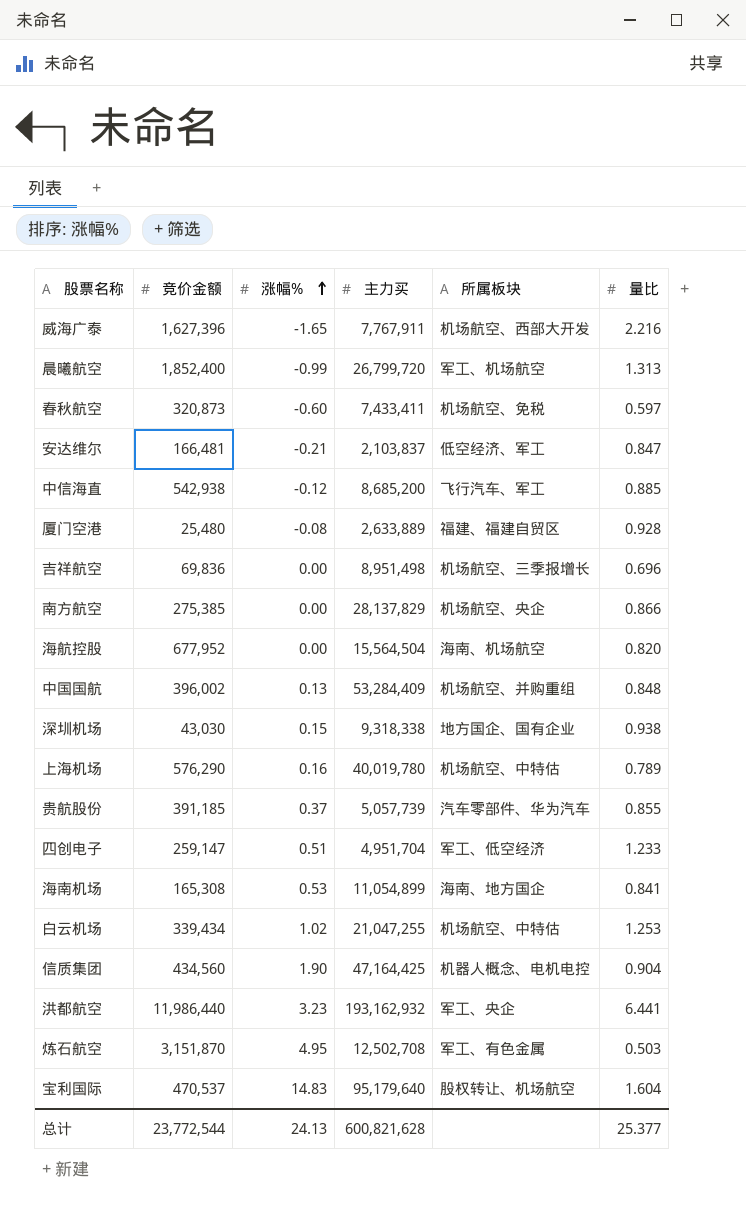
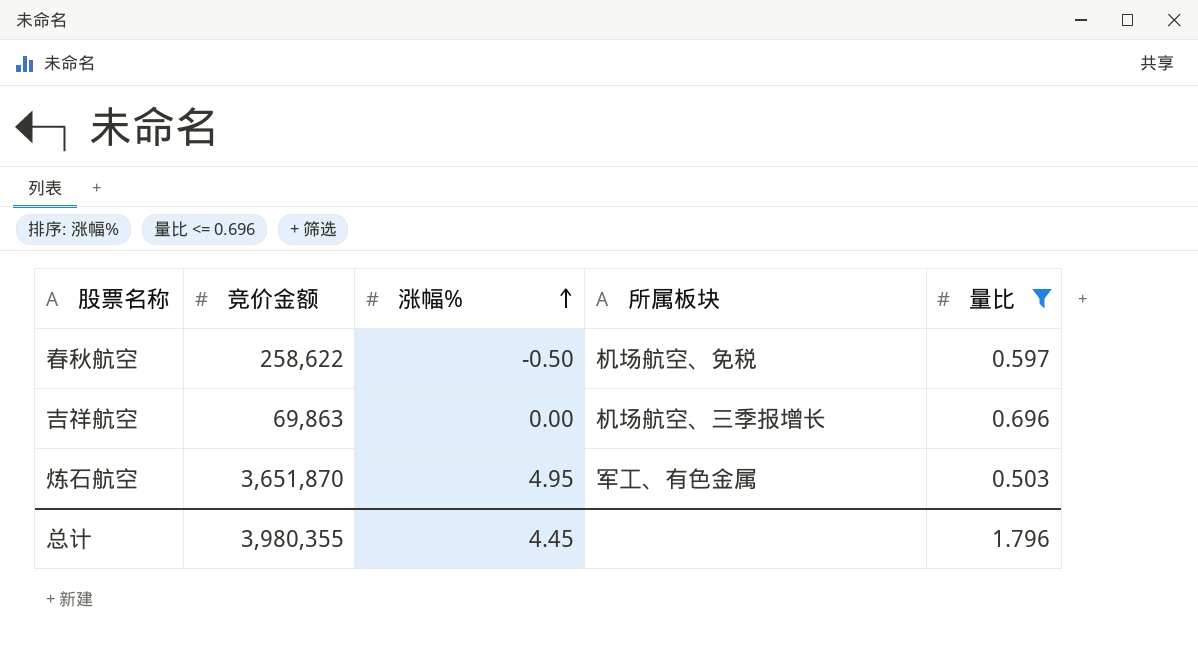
filter: none -> 量比 <= 0.696
column 主力买 | position: 4 -> none
春秋航空 | 竞价金额: 320,873 -> 258,622
春秋航空 | 涨幅%: -0.60 -> -0.50
吉祥航空 | 竞价金额: 69,836 -> 69,863
炼石航空 | 竞价金额: 3,151,870 -> 3,651,870
总计 | 竞价金额: 23,772,544 -> 3,980,355
总计 | 涨幅%: 24.13 -> 4.45
总计 | 量比: 25.377 -> 1.796

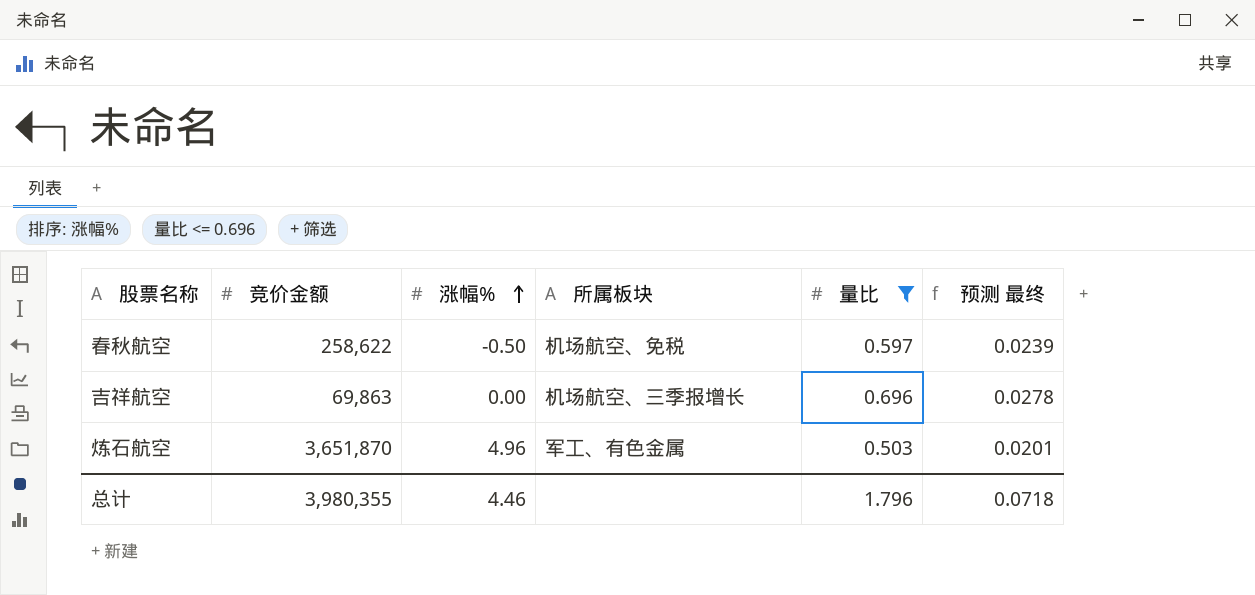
column 预测 最终 | formula: none -> [量比] * 0.04
炼石航空 | 涨幅%: 4.95 -> 4.96
总计 | 涨幅%: 4.45 -> 4.46

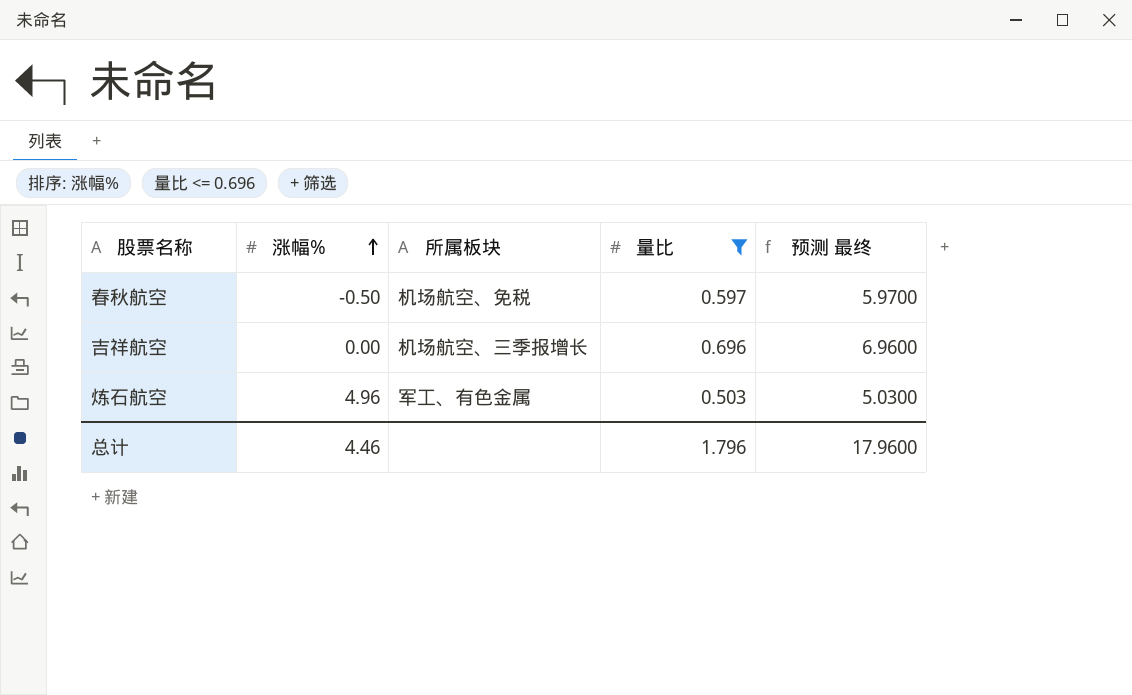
column 竞价金额 | position: 2 -> none
column 预测 最终 | formula: [量比] * 0.04 -> [量比] * 10
总计 | 预测 最终: 0.0718 -> 17.9600

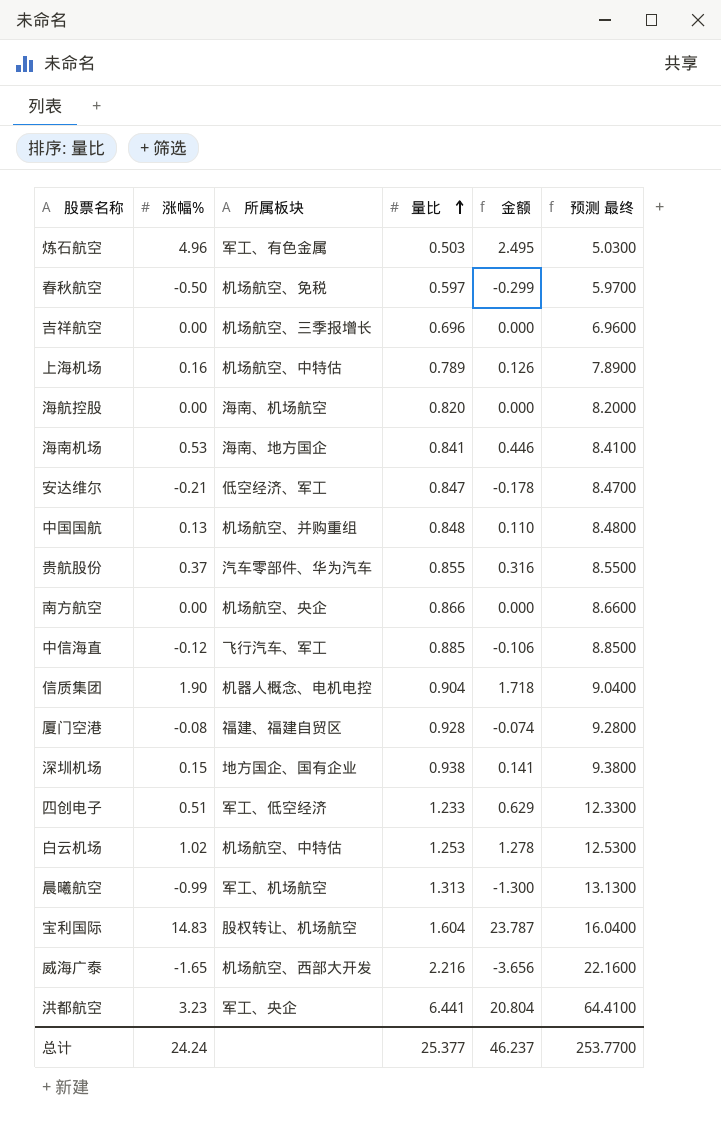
filter: 量比 <= 0.696 -> none
row order: 涨幅% ascending -> 量比 ascending
column 金额 | formula: none -> [涨幅%] * [量比]
总计 | 涨幅%: 4.46 -> 24.24
总计 | 量比: 1.796 -> 25.377
总计 | 预测 最终: 17.9600 -> 253.7700

